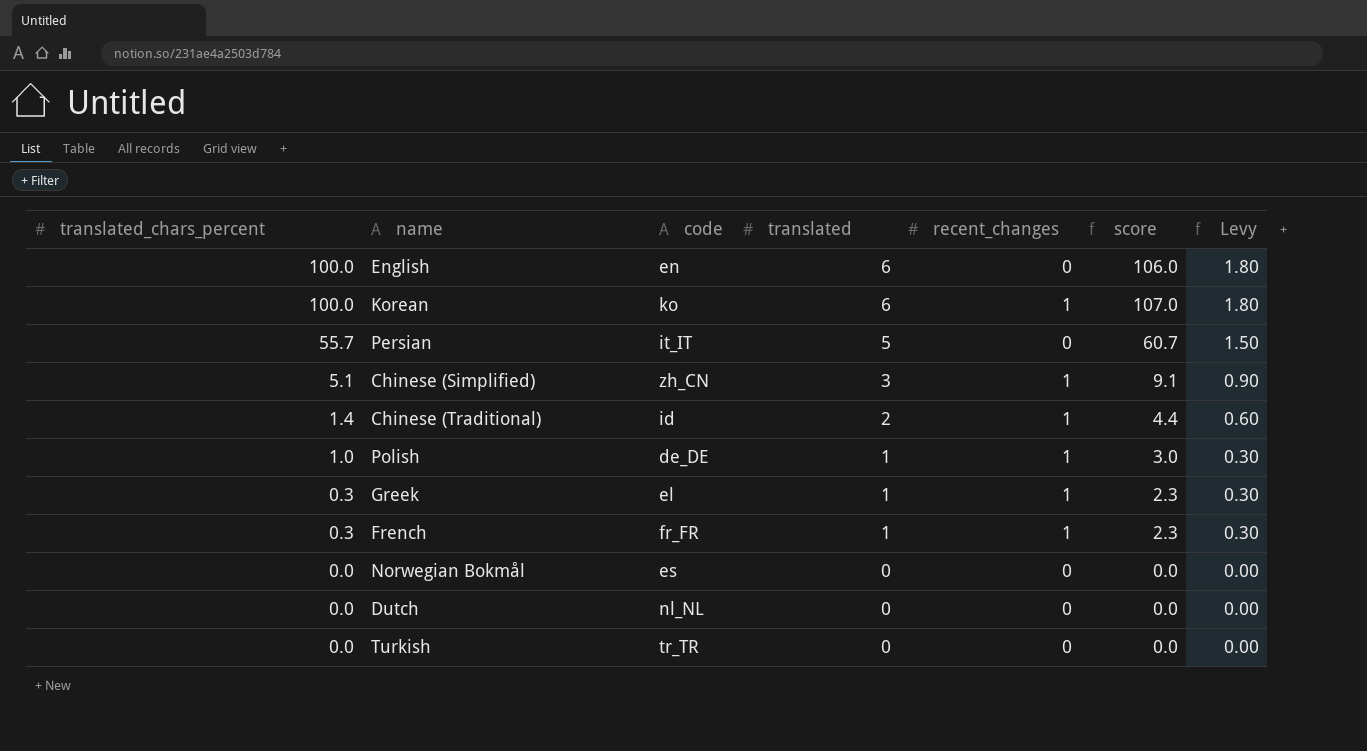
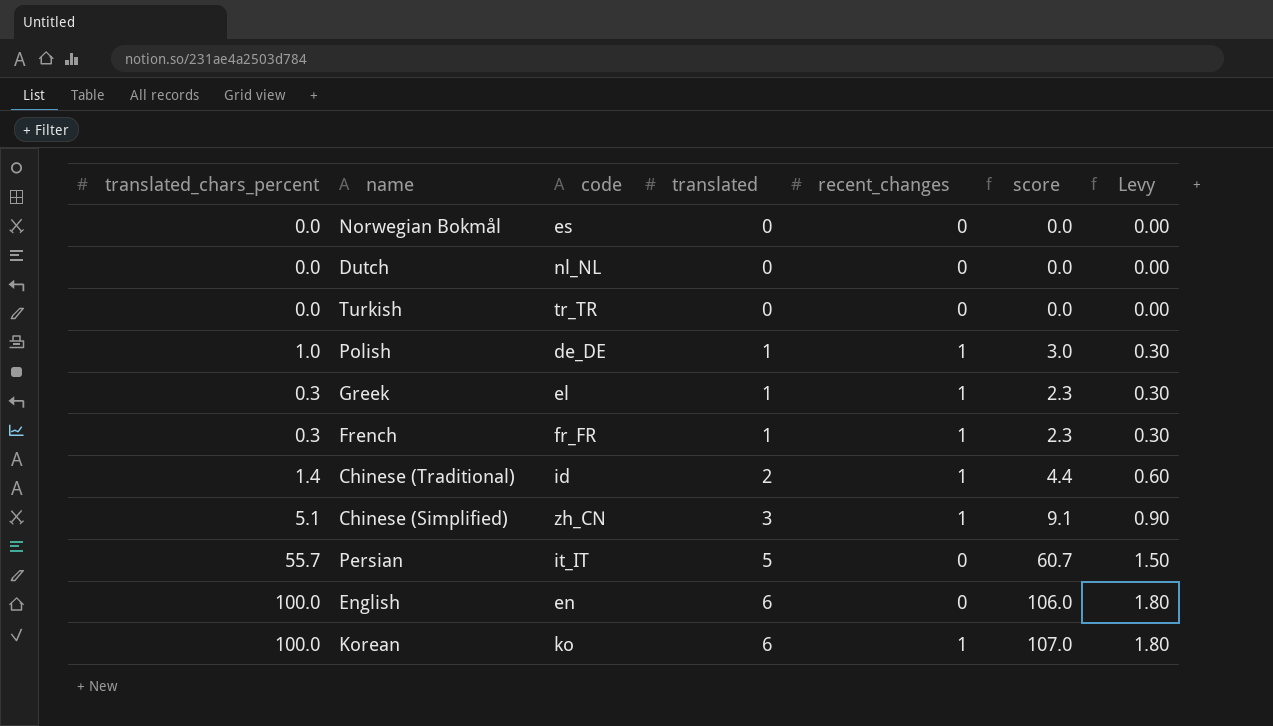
row order: translated_chars_percent descending -> translated ascending

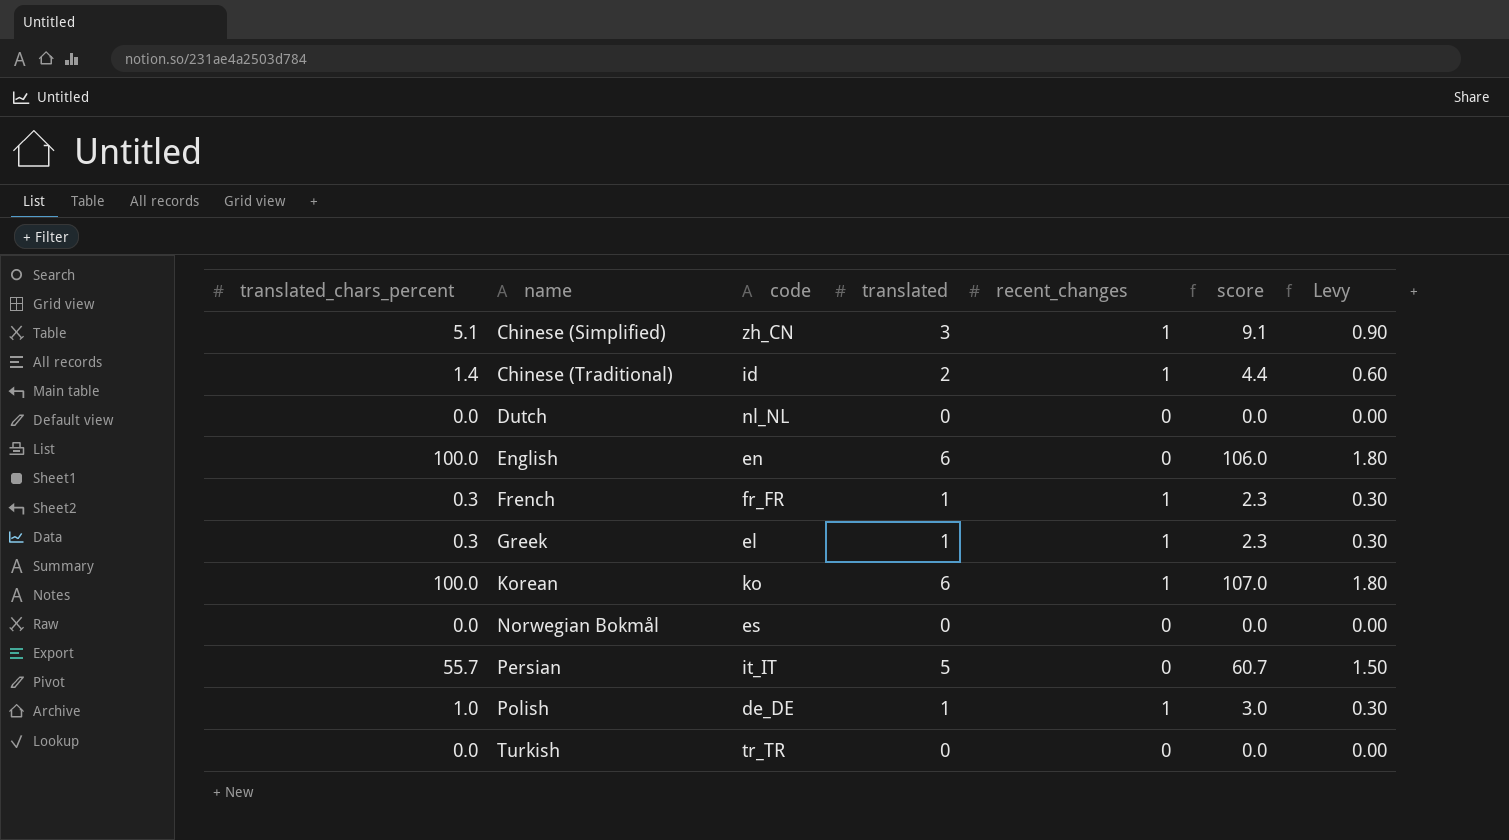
row order: translated ascending -> name ascending

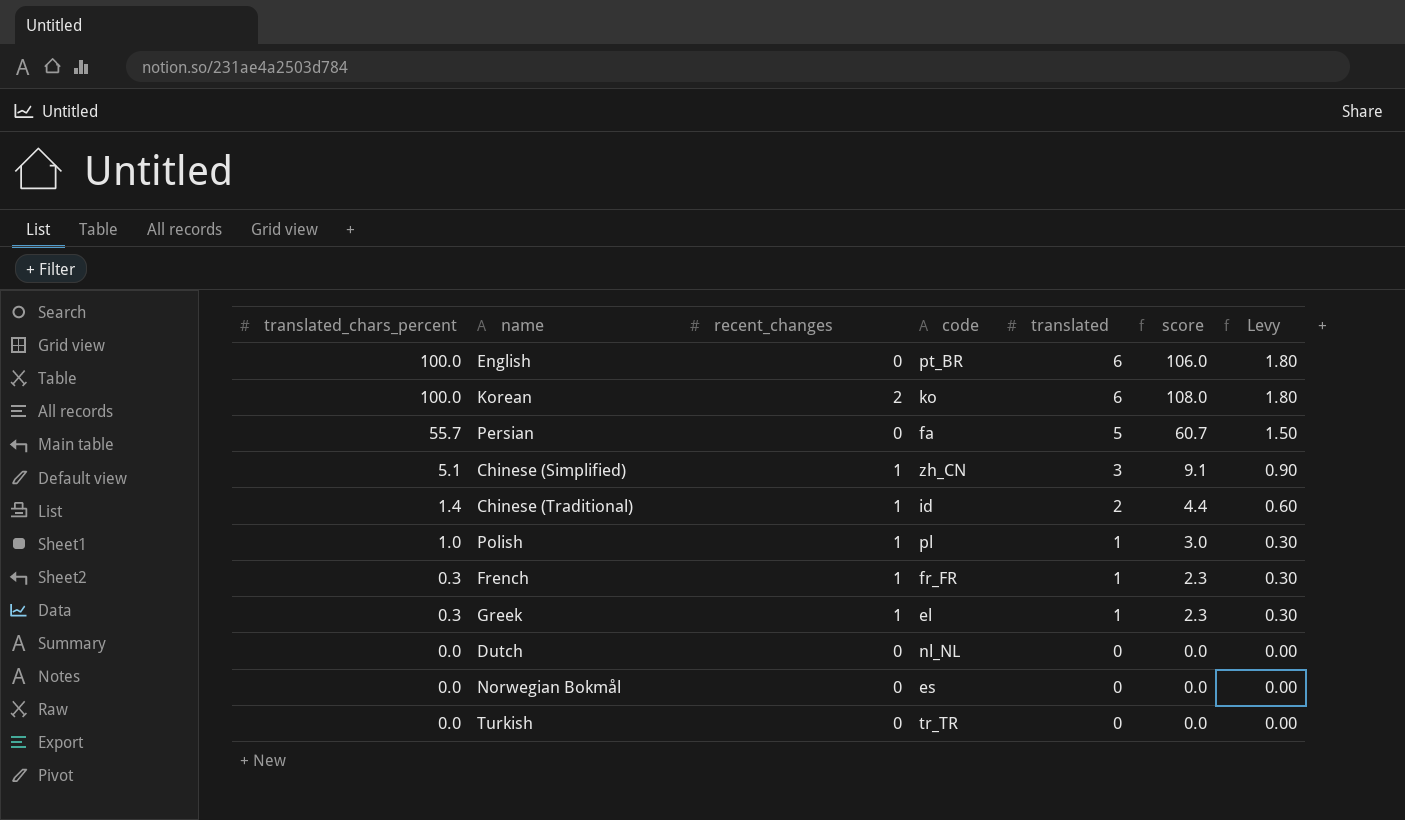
row order: name ascending -> translated_chars_percent descending
column recent_changes | position: 5 -> 3
English | code: en -> pt_BR
Korean | recent_changes: 1 -> 2
Korean | score: 107.0 -> 108.0
Persian | code: it_IT -> fa
Polish | code: de_DE -> pl

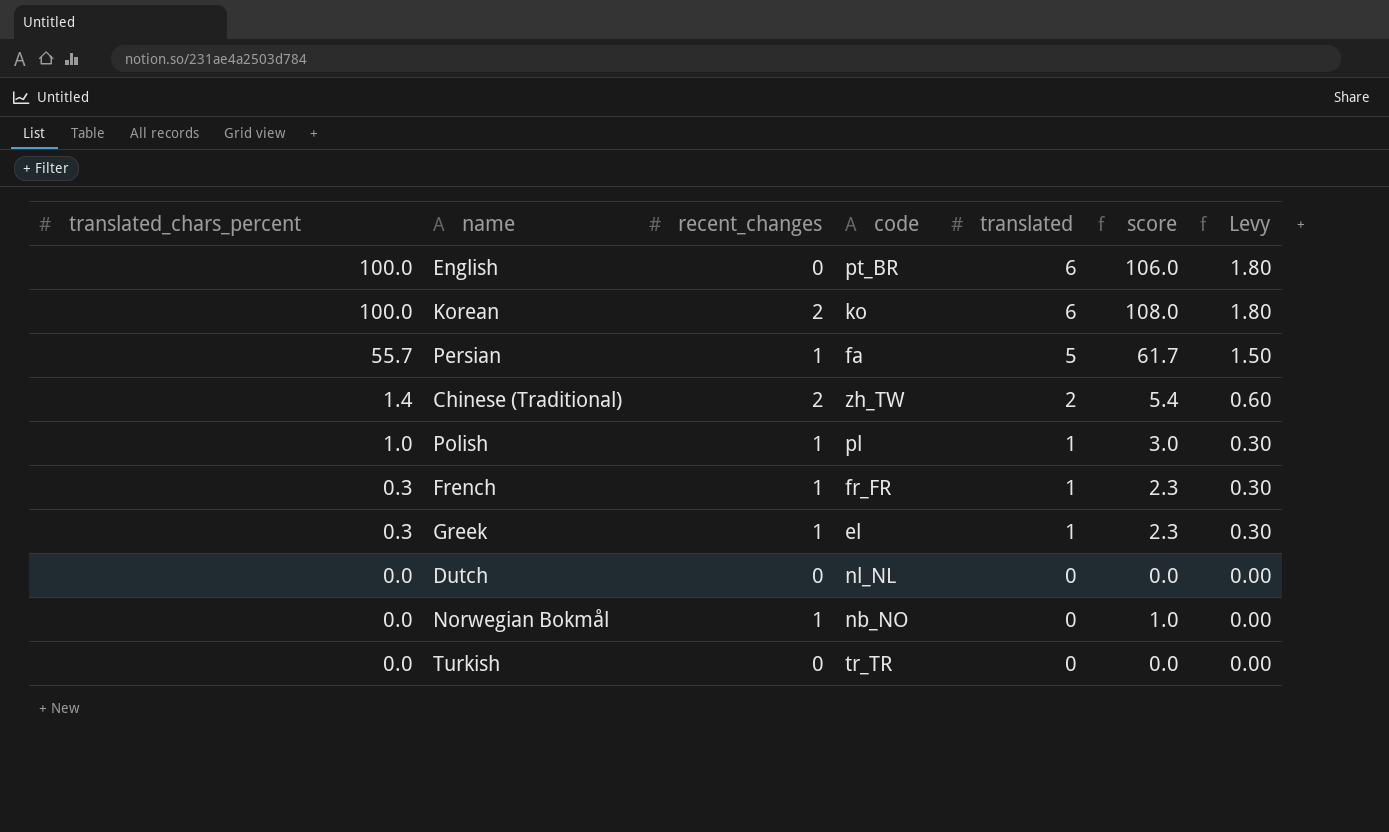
row Chinese (Simplified): 5.1 | 1 | zh_CN | 3 | 9.1 | 0.90 -> none
Persian | recent_changes: 0 -> 1
Persian | score: 60.7 -> 61.7
Chinese (Traditional) | recent_changes: 1 -> 2
Chinese (Traditional) | code: id -> zh_TW
Chinese (Traditional) | score: 4.4 -> 5.4
Norwegian Bokmål | recent_changes: 0 -> 1
Norwegian Bokmål | code: es -> nb_NO
Norwegian Bokmål | score: 0.0 -> 1.0

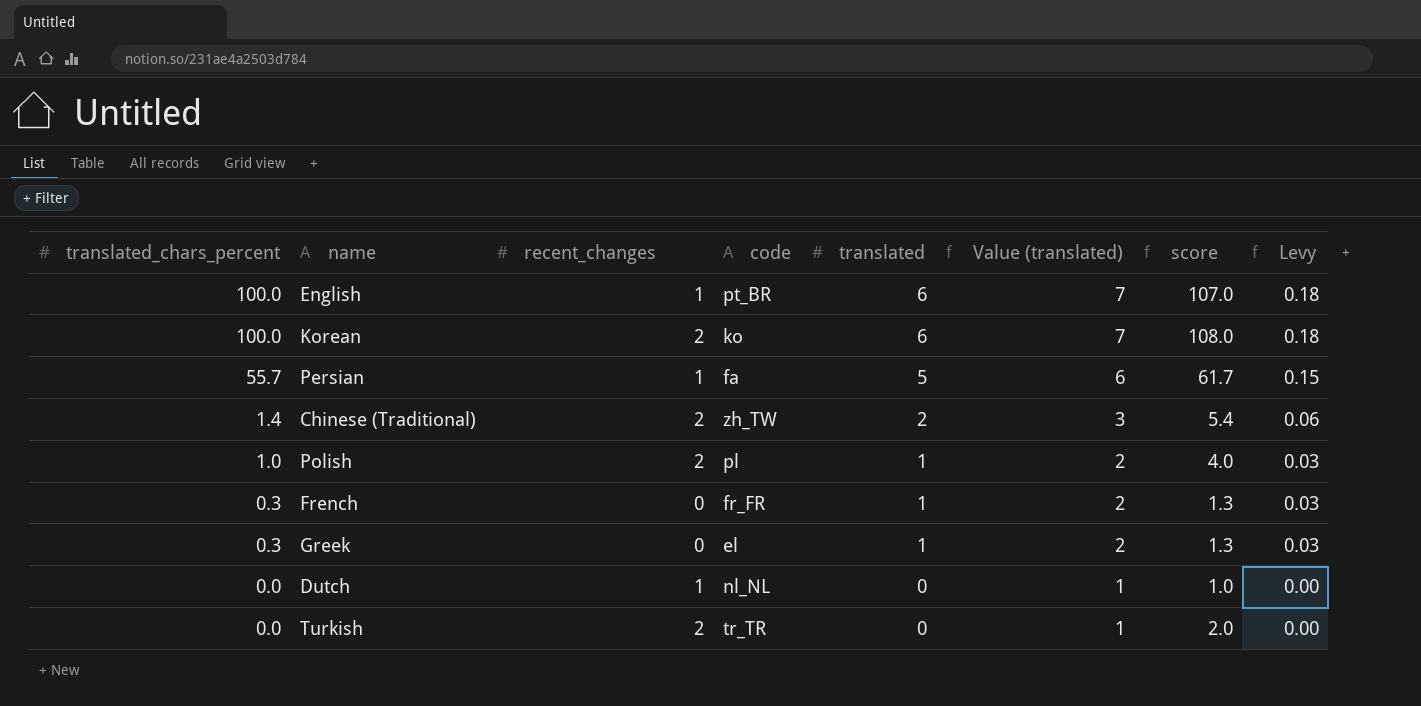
column Value (translated) | formula: none -> [translated] + 1
column Levy | formula: [translated] * 0.3 -> [translated] * 0.03
row Norwegian Bokmål: 0.0 | 1 | nb_NO | 0 | 1.0 | 0.00 -> none
English | recent_changes: 0 -> 1
English | score: 106.0 -> 107.0
Polish | recent_changes: 1 -> 2
Polish | score: 3.0 -> 4.0
French | recent_changes: 1 -> 0
French | score: 2.3 -> 1.3
Greek | recent_changes: 1 -> 0
Greek | score: 2.3 -> 1.3
Dutch | recent_changes: 0 -> 1
Dutch | score: 0.0 -> 1.0
Turkish | recent_changes: 0 -> 2
Turkish | score: 0.0 -> 2.0

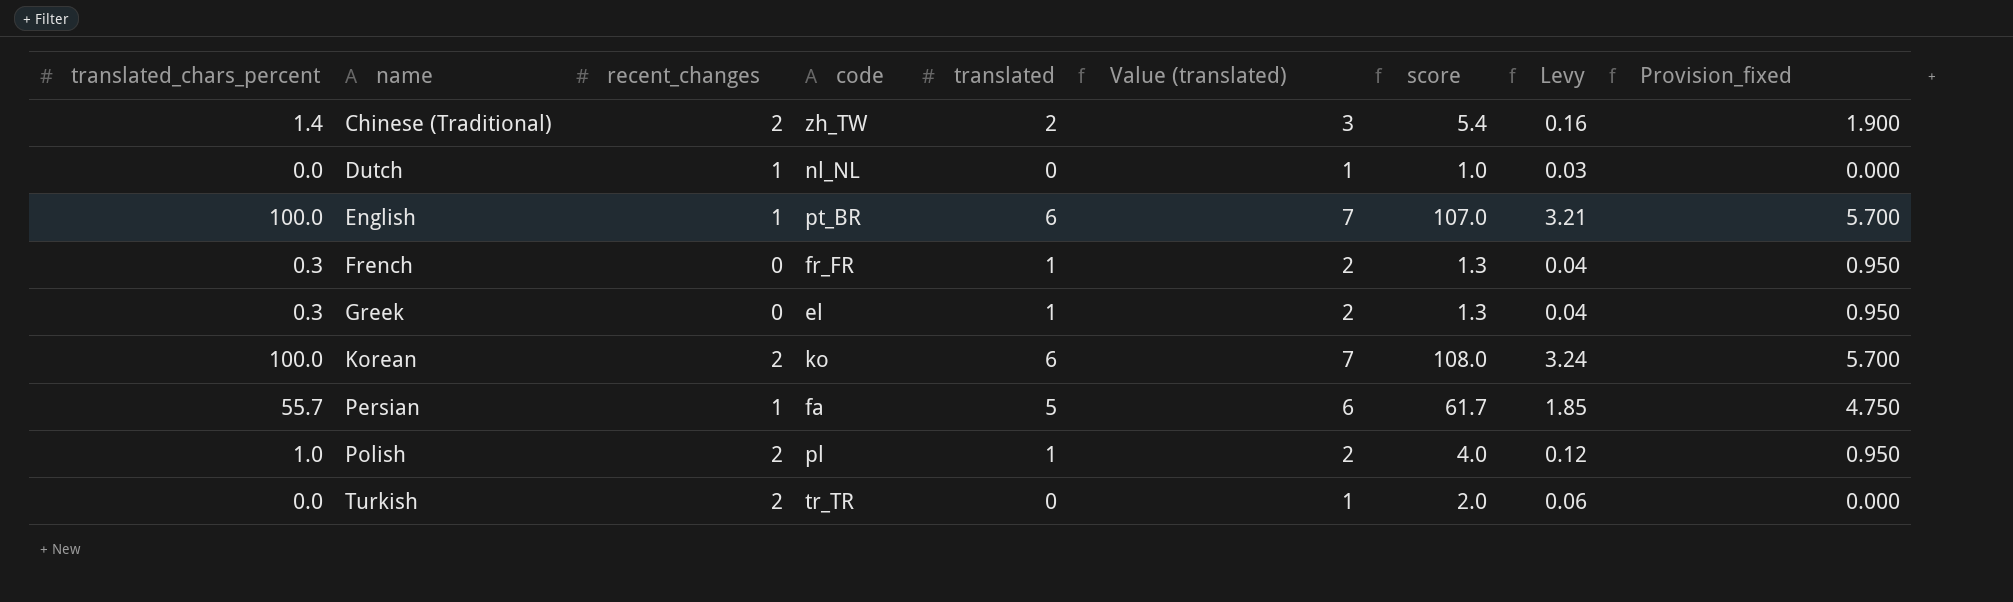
row order: translated_chars_percent descending -> name ascending
column Levy | formula: [translated] * 0.03 -> [score] * 0.03
column Provision_fixed | formula: none -> [translated] * 0.95

